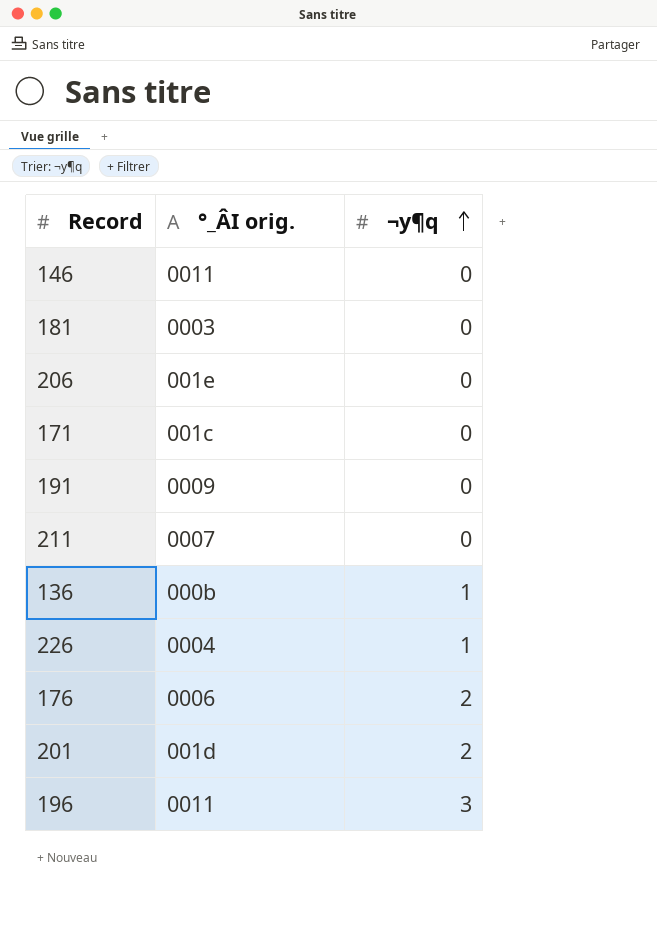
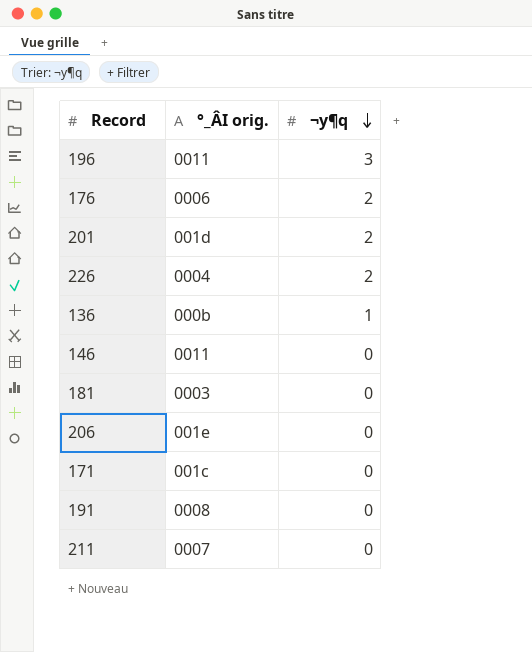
row order: ¬y¶q ascending -> ¬y¶q descending
226 | ¬y¶q: 1 -> 2
191 | °_ÂI orig.: 0009 -> 0008

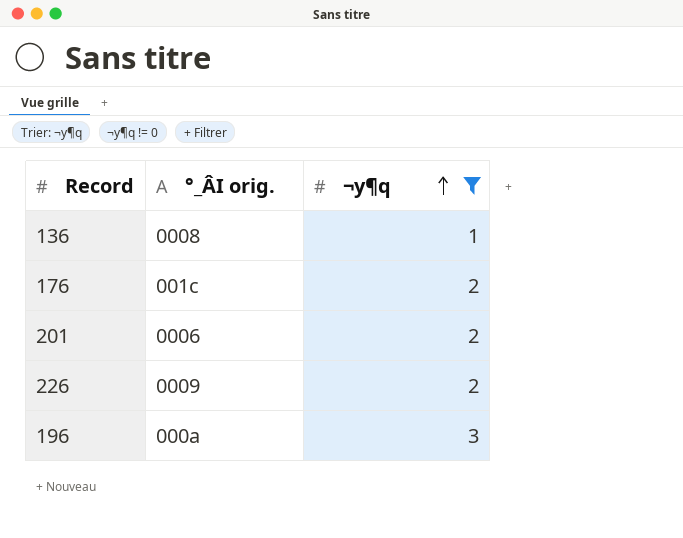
filter: none -> ¬y¶q != 0
row order: ¬y¶q descending -> ¬y¶q ascending
136 | °_ÂI orig.: 000b -> 0008
176 | °_ÂI orig.: 0006 -> 001c
201 | °_ÂI orig.: 001d -> 0006
226 | °_ÂI orig.: 0004 -> 0009
196 | °_ÂI orig.: 0011 -> 000a

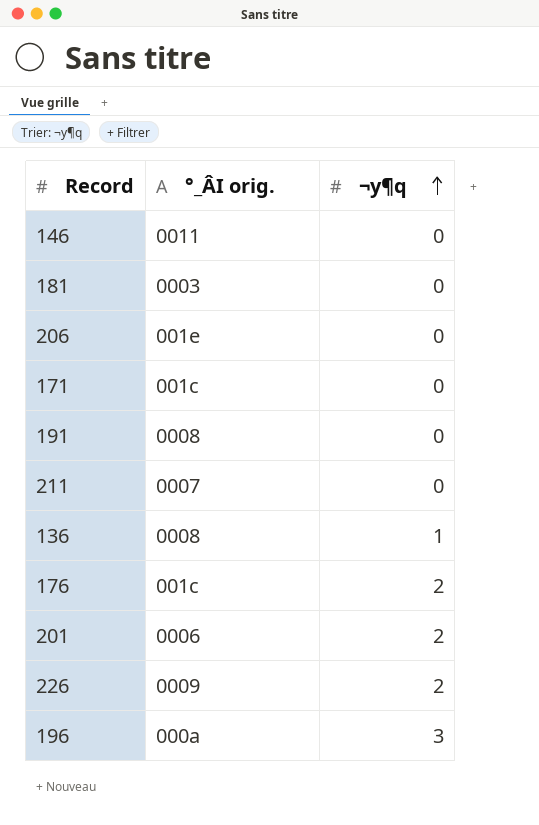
filter: ¬y¶q != 0 -> none

